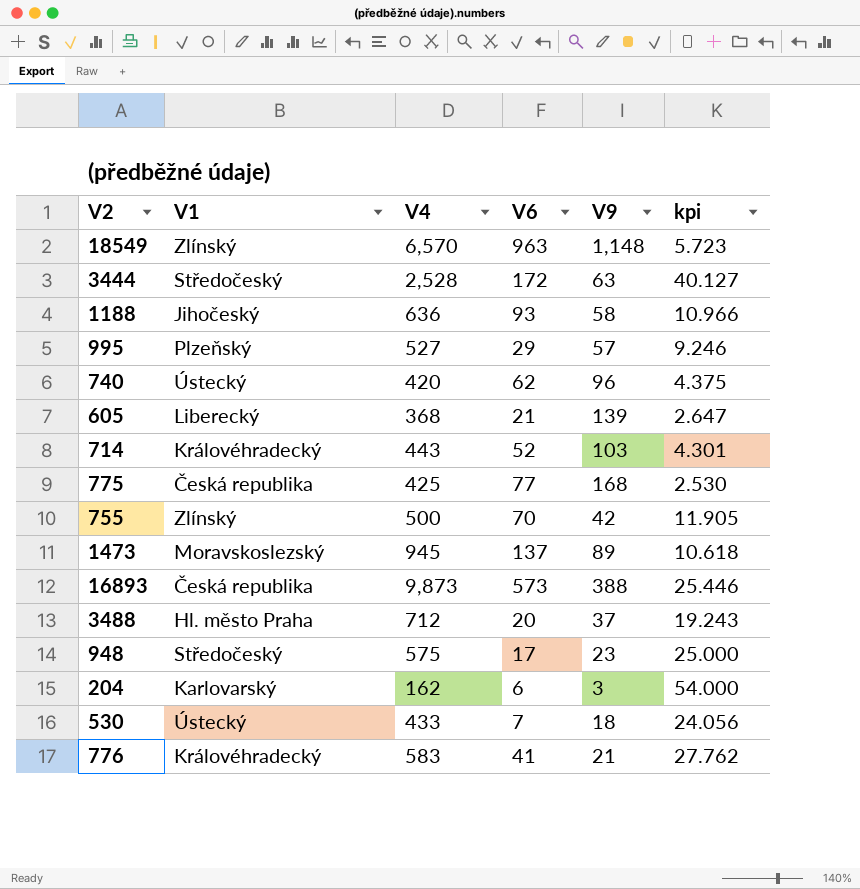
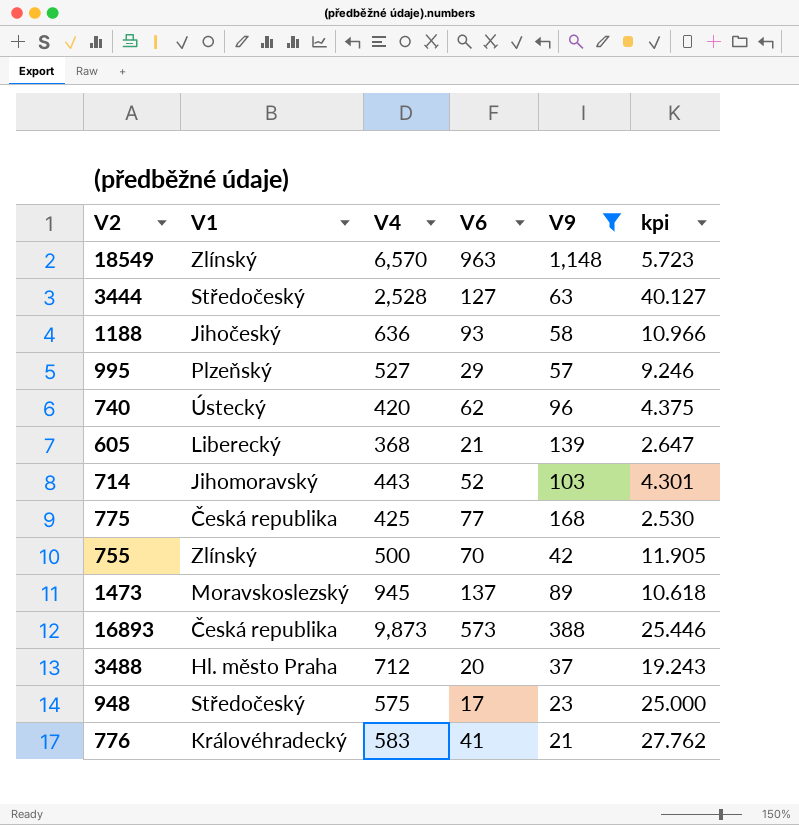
filter: none -> V9 >= 21
3444 | V6: 172 -> 127
714 | V1: Královéhradecký -> Jihomoravský

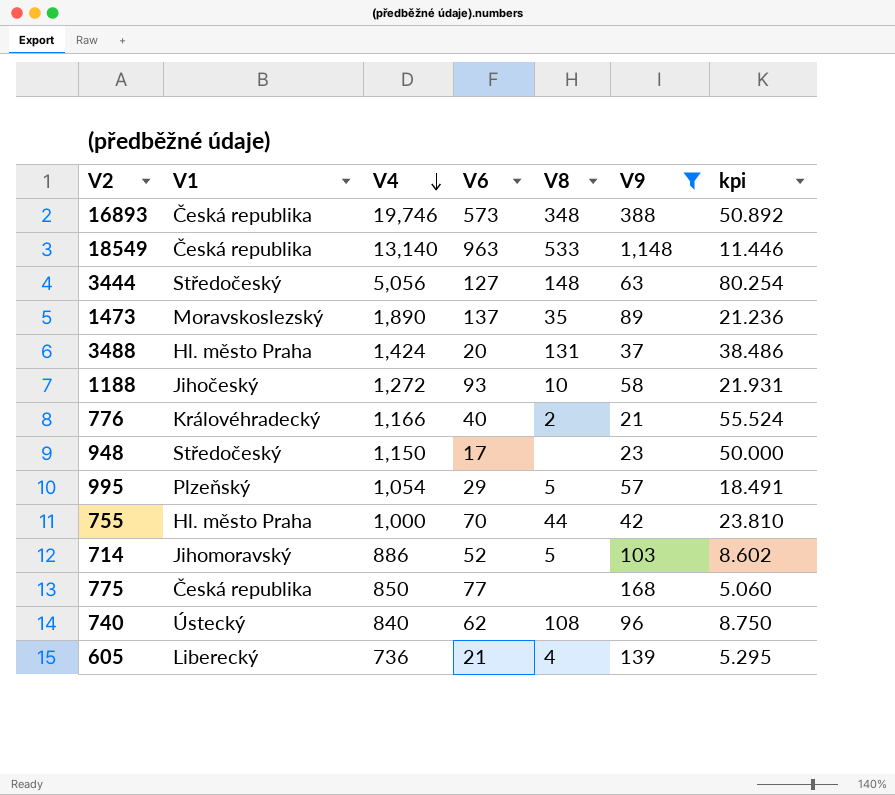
row order: none -> V4 descending
column V8 | position: none -> 5
16893 | V4: 9,873 -> 19,746
16893 | kpi: 25.446 -> 50.892
18549 | V1: Zlínský -> Česká republika
18549 | V4: 6,570 -> 13,140
18549 | kpi: 5.723 -> 11.446
3444 | V4: 2,528 -> 5,056
3444 | kpi: 40.127 -> 80.254
1473 | V4: 945 -> 1,890
1473 | kpi: 10.618 -> 21.236
3488 | V4: 712 -> 1,424
3488 | kpi: 19.243 -> 38.486
1188 | V4: 636 -> 1,272
1188 | kpi: 10.966 -> 21.931
776 | V4: 583 -> 1,166
776 | V6: 41 -> 40
776 | kpi: 27.762 -> 55.524
948 | V4: 575 -> 1,150
948 | kpi: 25.000 -> 50.000
995 | V4: 527 -> 1,054
995 | kpi: 9.246 -> 18.491
755 | V1: Zlínský -> Hl. město Praha
755 | V4: 500 -> 1,000
755 | kpi: 11.905 -> 23.810
714 | V4: 443 -> 886
714 | kpi: 4.301 -> 8.602
775 | V4: 425 -> 850
775 | kpi: 2.530 -> 5.060
740 | V4: 420 -> 840
740 | kpi: 4.375 -> 8.750
605 | V4: 368 -> 736
605 | kpi: 2.647 -> 5.295

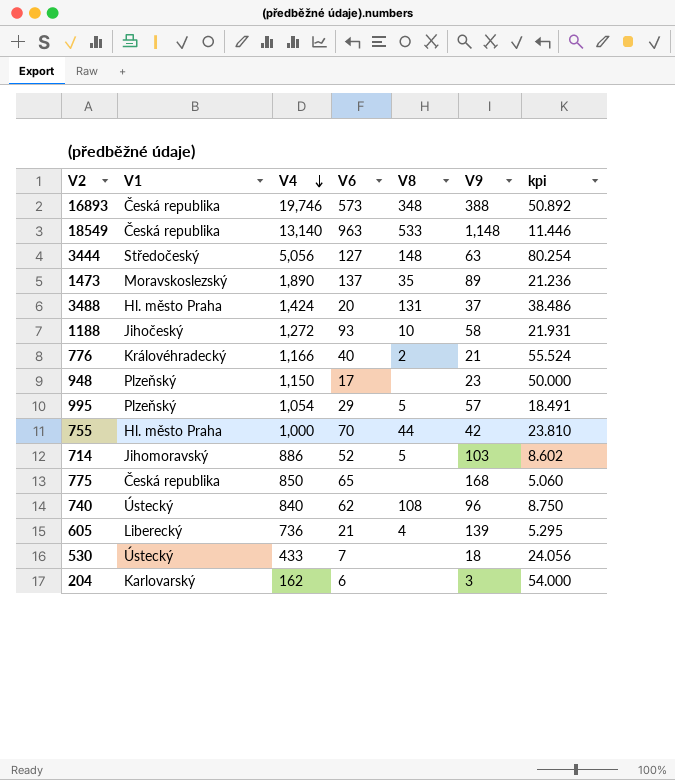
filter: V9 >= 21 -> none
948 | V1: Středočeský -> Plzeňský
775 | V6: 77 -> 65

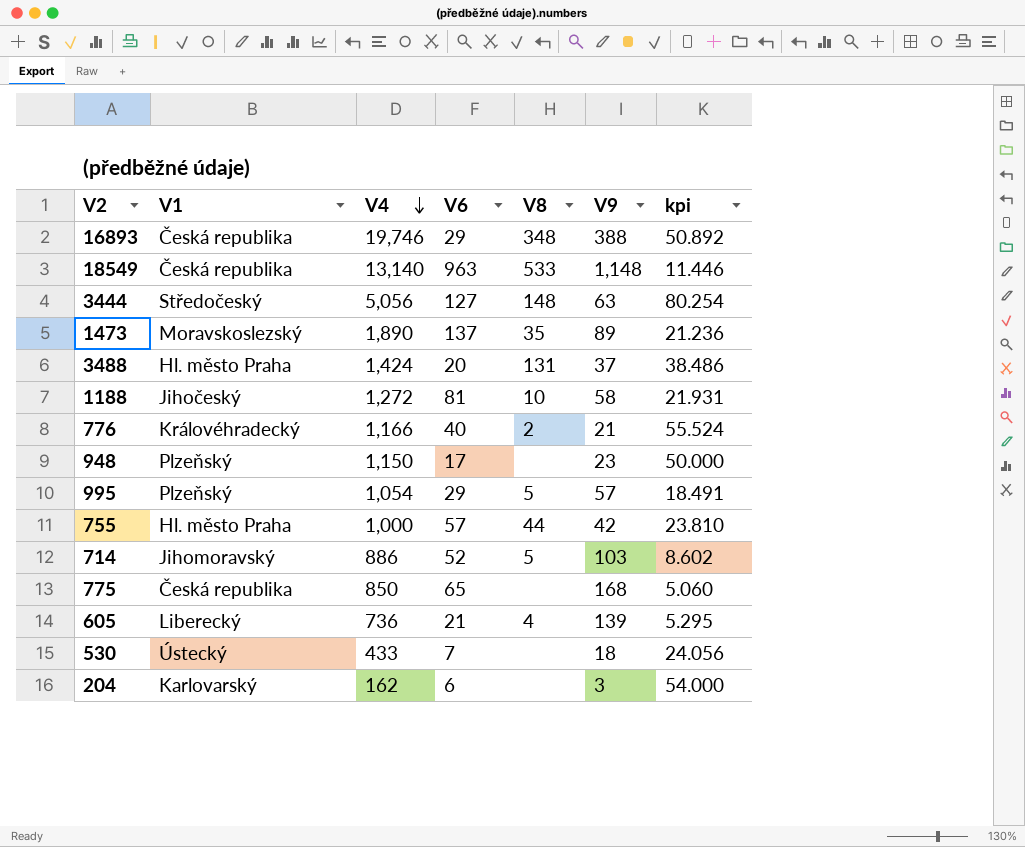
row 740: Ústecký | 840 | 62 | 108 | 96 | 8.750 -> none
16893 | V6: 573 -> 29
1188 | V6: 93 -> 81
755 | V6: 70 -> 57

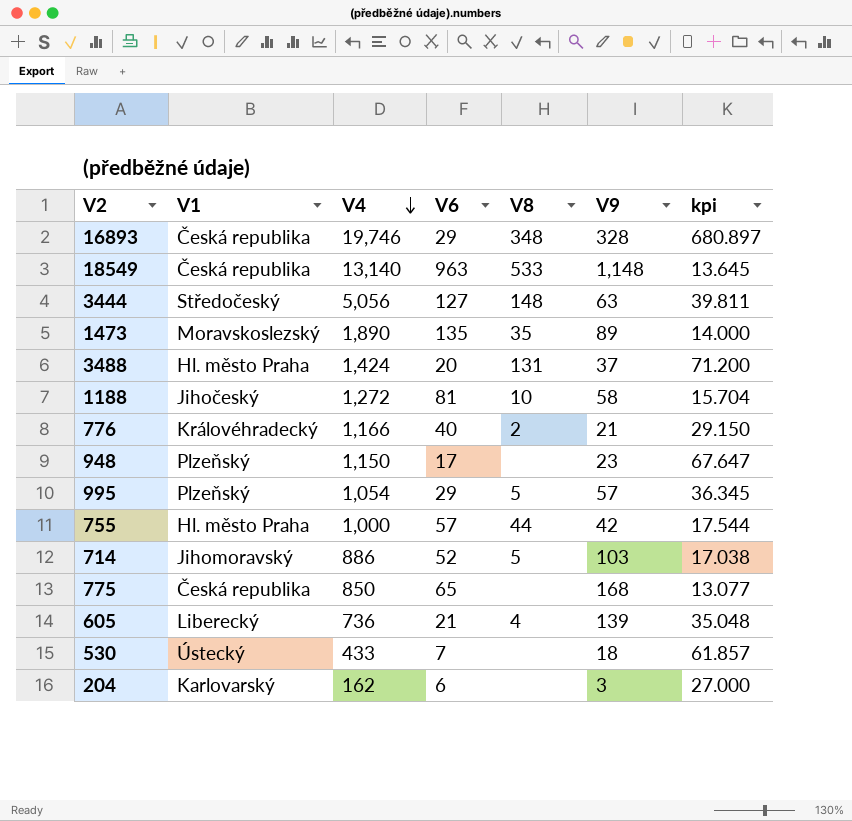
column kpi | formula: [V4] / [V9] -> [V4] / [V6]
16893 | V9: 388 -> 328
1473 | V6: 137 -> 135

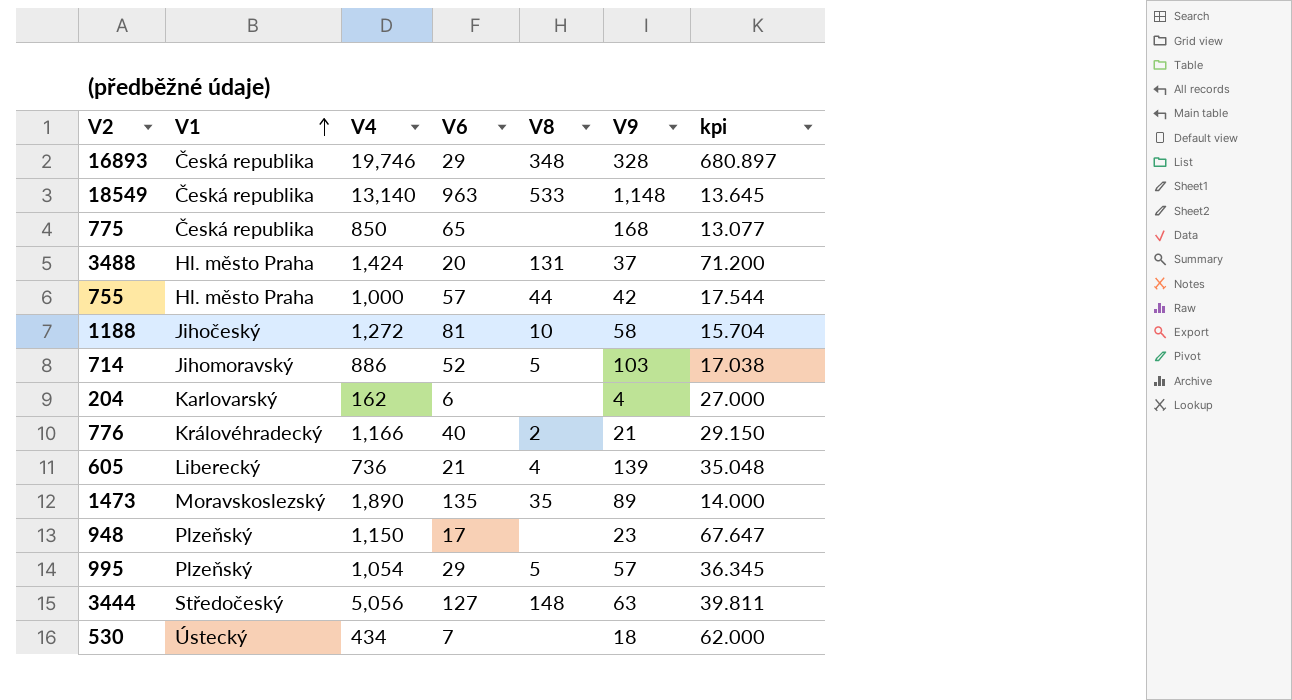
row order: V4 descending -> V1 ascending
204 | V9: 3 -> 4
530 | V4: 433 -> 434
530 | kpi: 61.857 -> 62.000

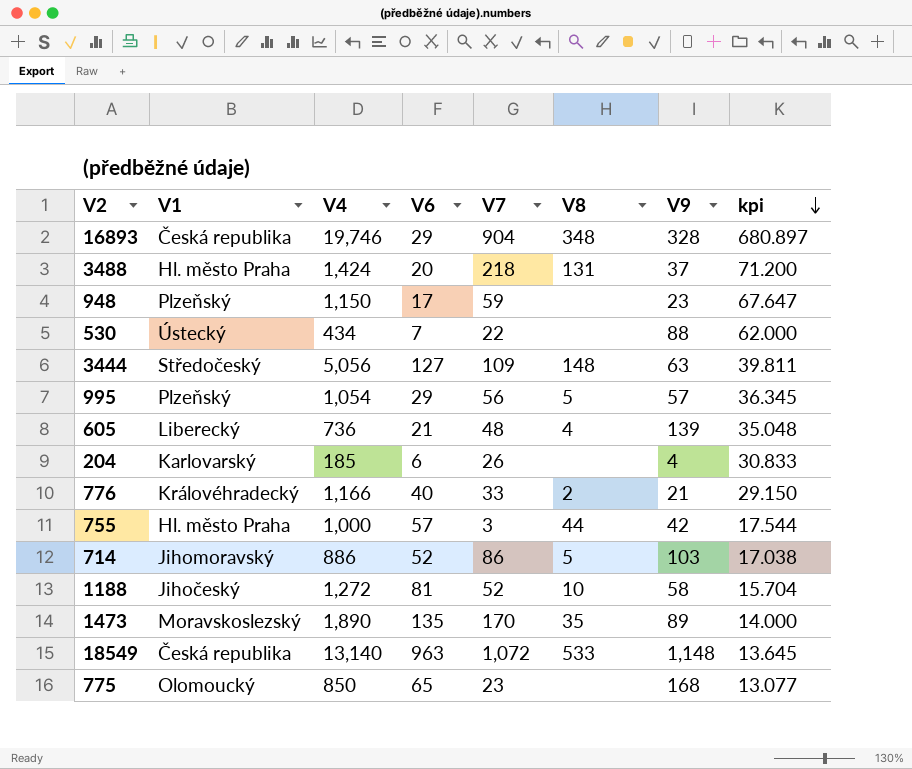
row order: V1 ascending -> kpi descending
column V7 | position: none -> 5
530 | V9: 18 -> 88
204 | V4: 162 -> 185
204 | kpi: 27.000 -> 30.833
775 | V1: Česká republika -> Olomoucký

